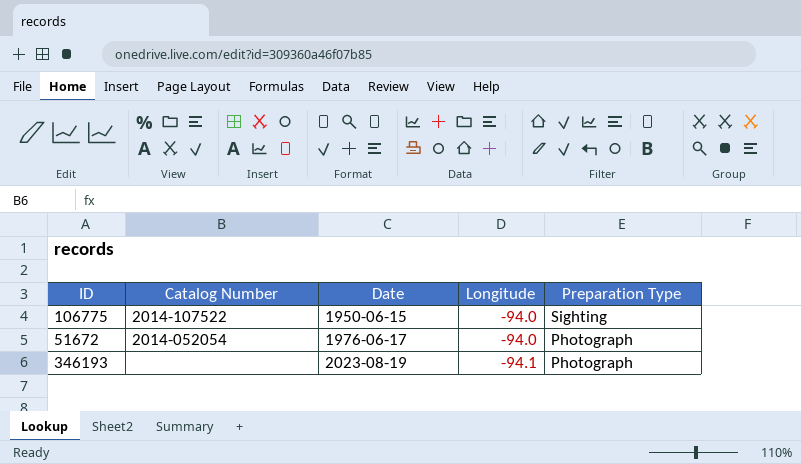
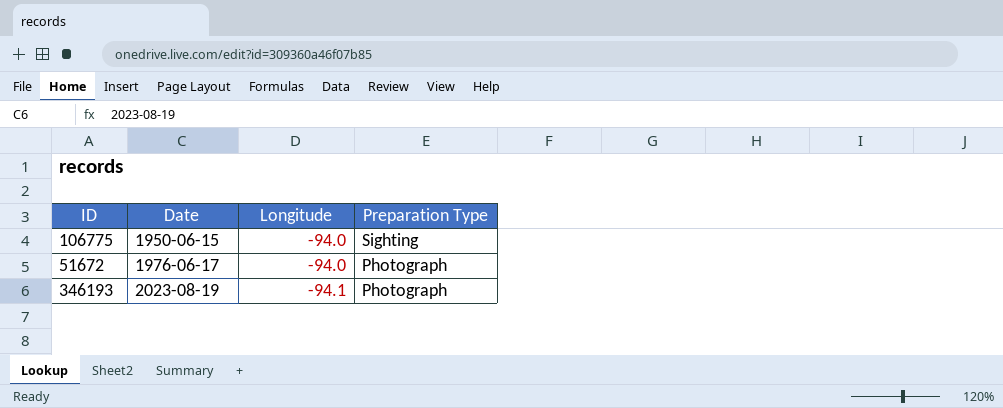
column Catalog Number | position: 2 -> none

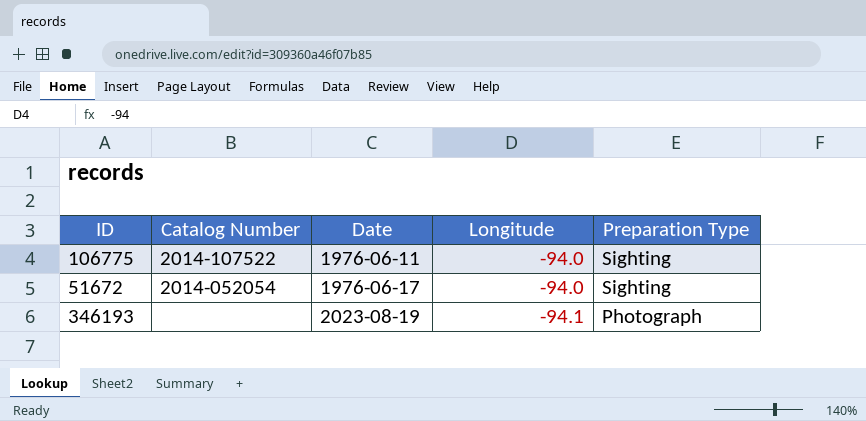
column Catalog Number | position: none -> 2
106775 | Date: 1950-06-15 -> 1976-06-11
51672 | Preparation Type: Photograph -> Sighting

